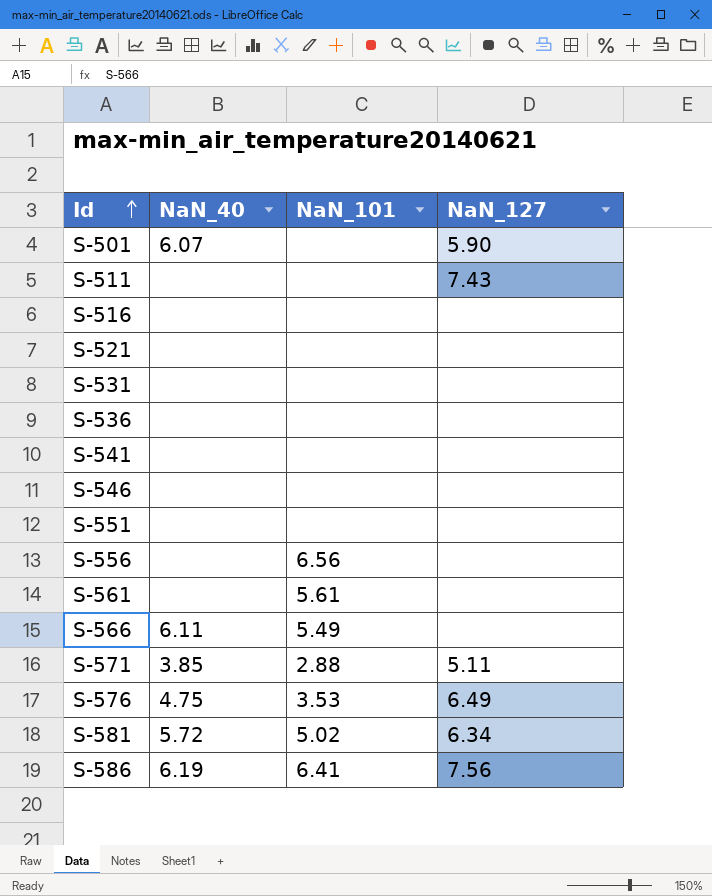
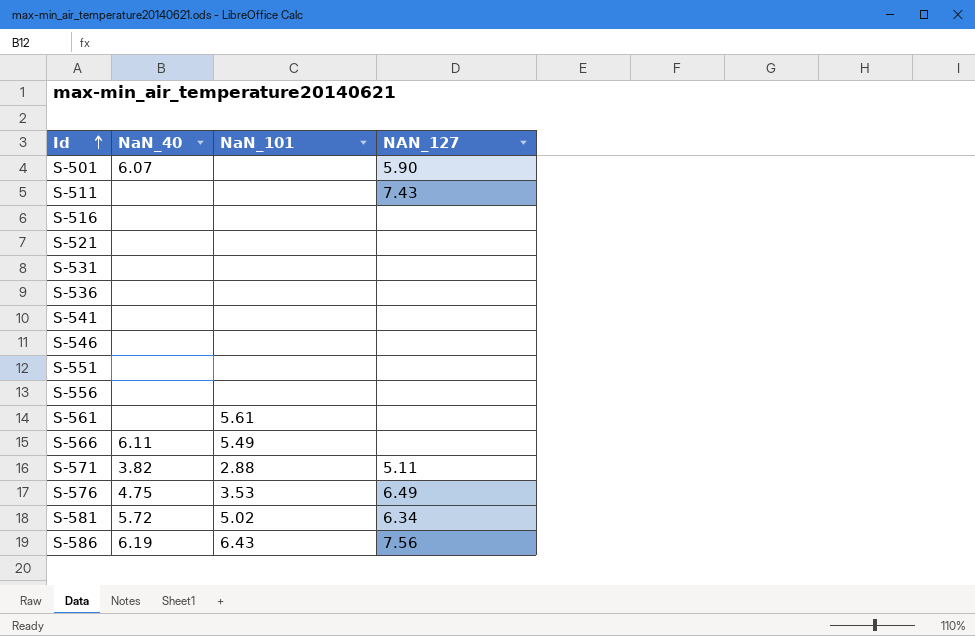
column name: NaN_127 -> NAN_127
S-556 | NaN_101: 6.56 -> none
S-571 | NaN_40: 3.85 -> 3.82
S-586 | NaN_101: 6.41 -> 6.43

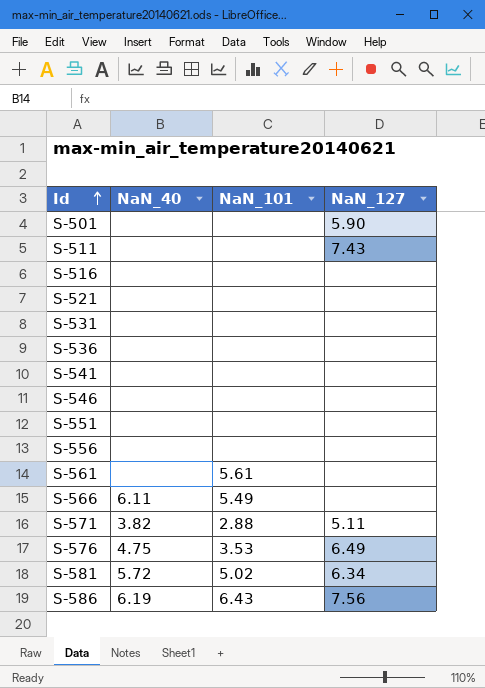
column name: NAN_127 -> NaN_127
S-501 | NaN_40: 6.07 -> none

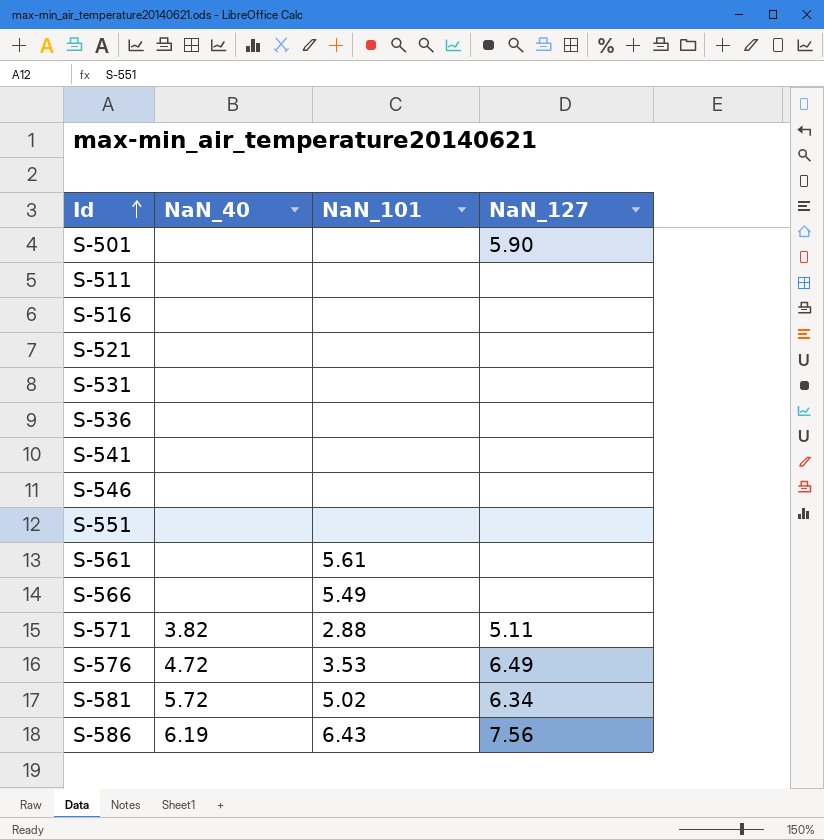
row S-556: none | none | none -> none
S-511 | NaN_127: 7.43 -> none
S-566 | NaN_40: 6.11 -> none
S-576 | NaN_40: 4.75 -> 4.72

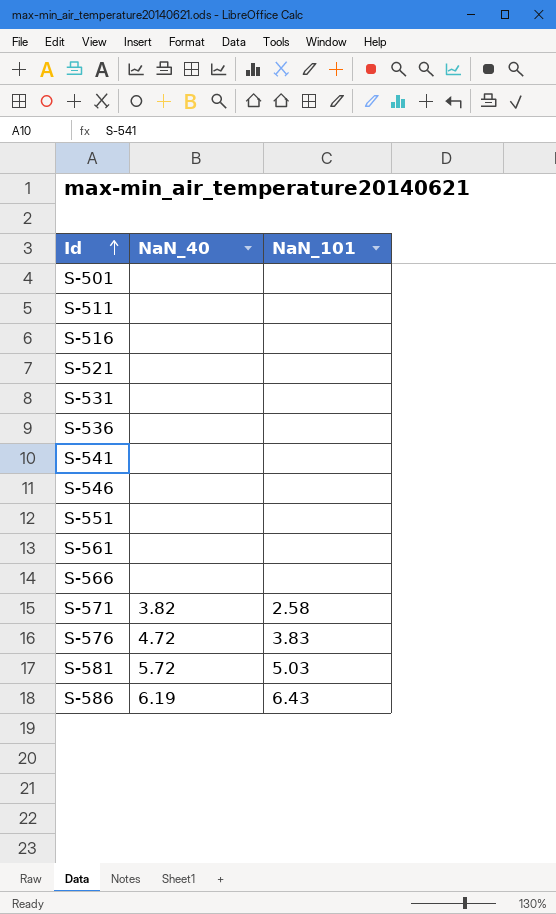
column NaN_127 | position: 4 -> none
S-561 | NaN_101: 5.61 -> none
S-566 | NaN_101: 5.49 -> none
S-571 | NaN_101: 2.88 -> 2.58
S-576 | NaN_101: 3.53 -> 3.83
S-581 | NaN_101: 5.02 -> 5.03

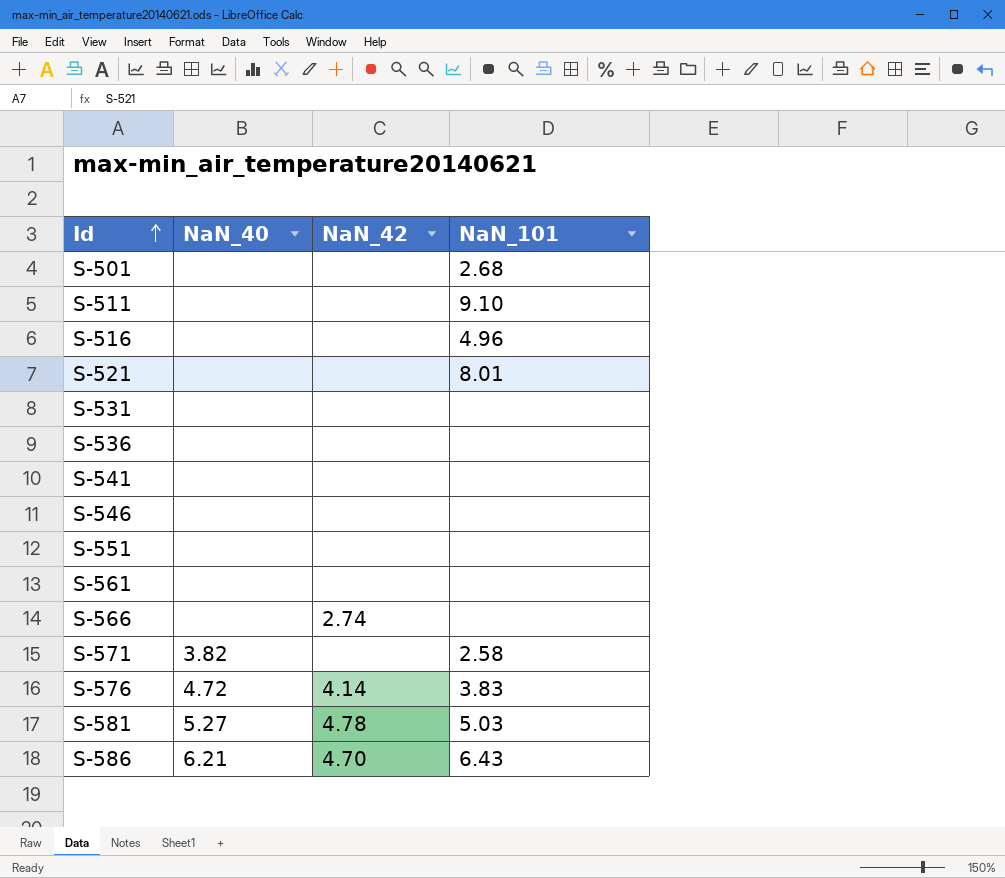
column NaN_42 | position: none -> 3
S-501 | NaN_101: none -> 2.68
S-511 | NaN_101: none -> 9.10
S-516 | NaN_101: none -> 4.96
S-521 | NaN_101: none -> 8.01
S-581 | NaN_40: 5.72 -> 5.27
S-586 | NaN_40: 6.19 -> 6.21

